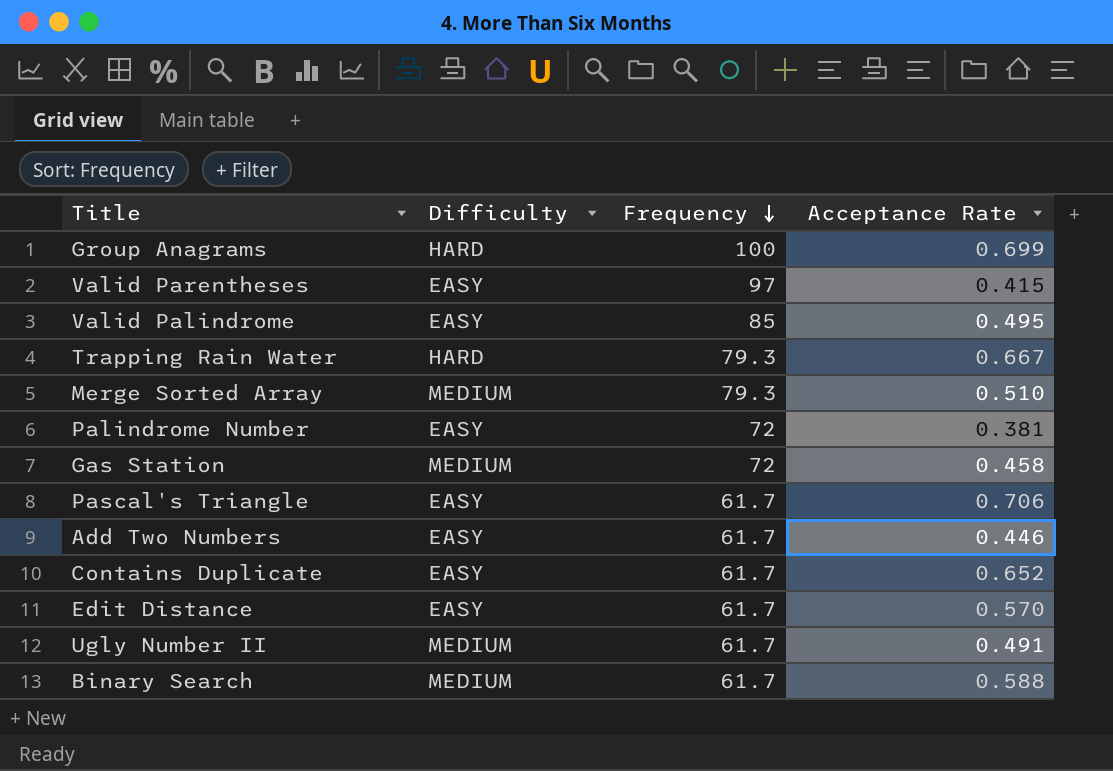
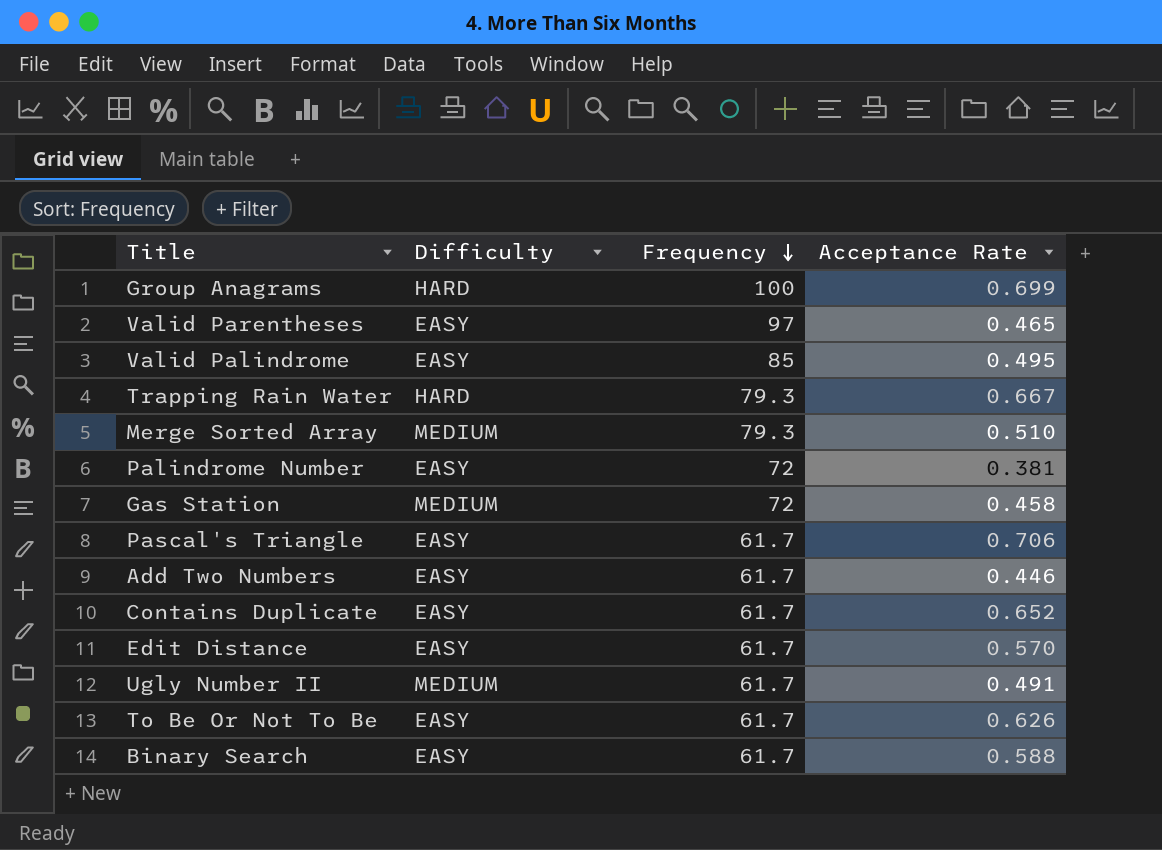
Valid Parentheses | Acceptance Rate: 0.415 -> 0.465
row To Be Or Not To Be: none -> EASY | 61.7 | 0.626
Binary Search | Difficulty: MEDIUM -> EASY

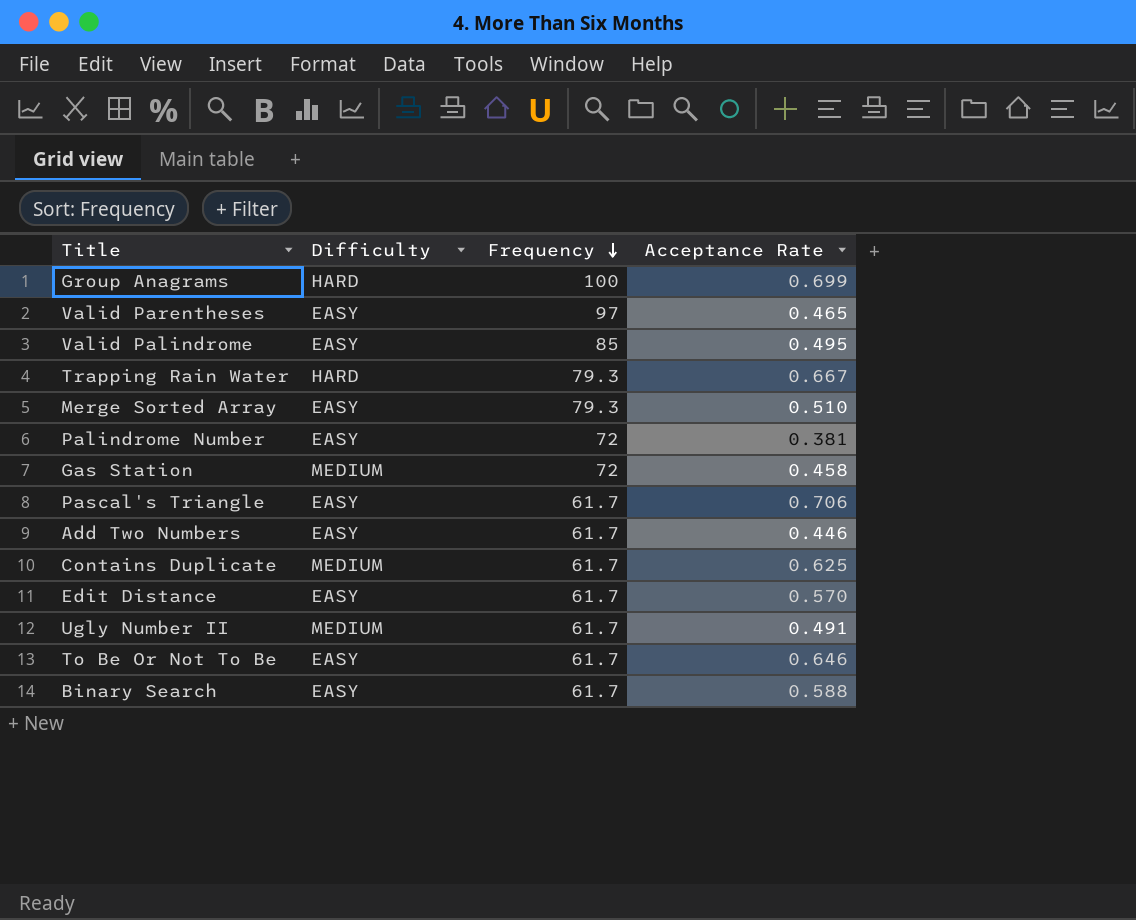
Merge Sorted Array | Difficulty: MEDIUM -> EASY
Contains Duplicate | Difficulty: EASY -> MEDIUM
Contains Duplicate | Acceptance Rate: 0.652 -> 0.625
To Be Or Not To Be | Acceptance Rate: 0.626 -> 0.646

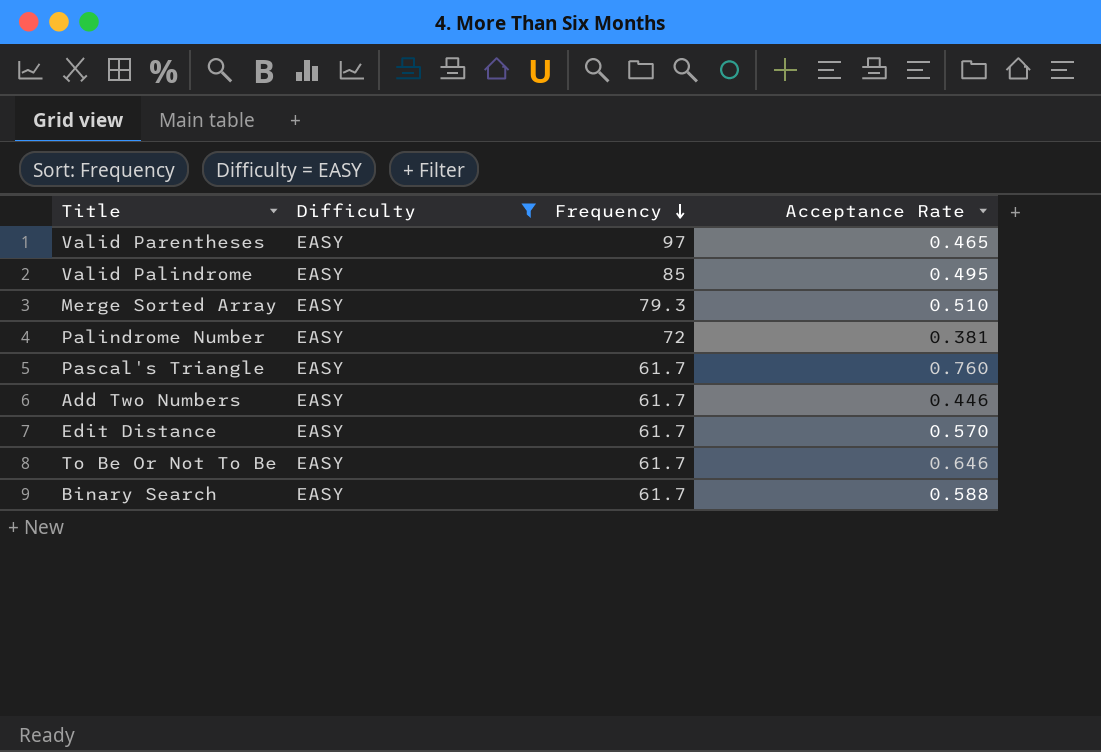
filter: none -> Difficulty = EASY
Pascal's Triangle | Acceptance Rate: 0.706 -> 0.760

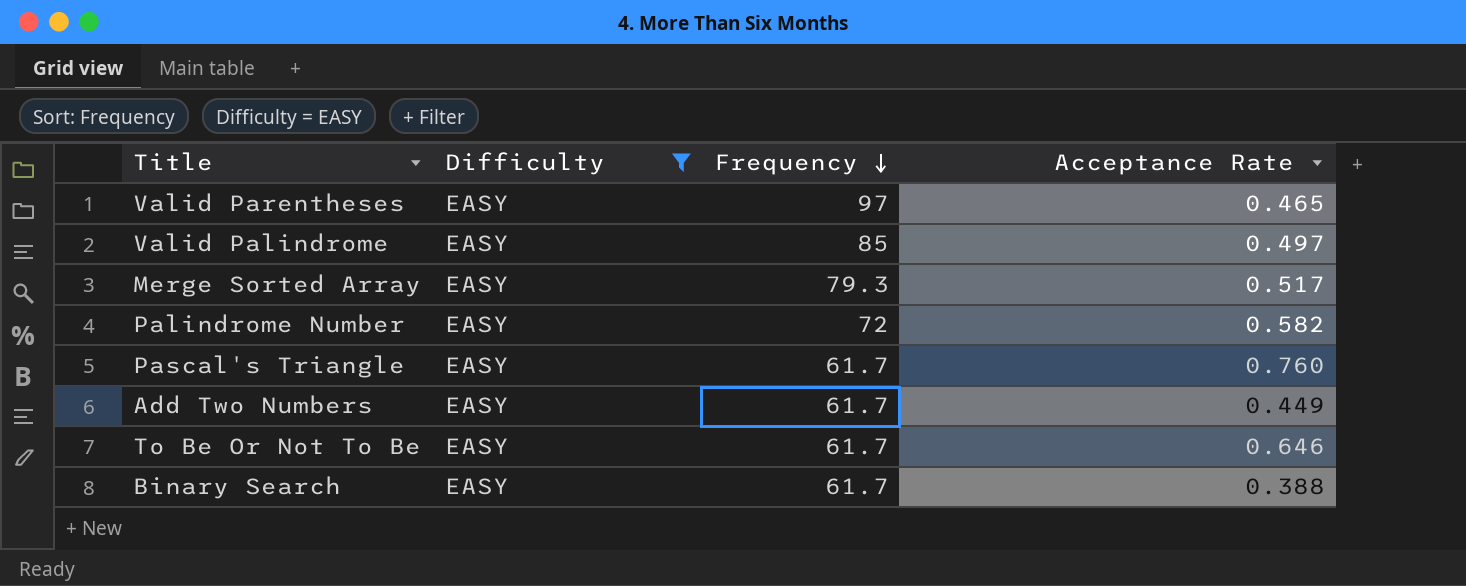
row Edit Distance: EASY | 61.7 | 0.570 -> none
Valid Palindrome | Acceptance Rate: 0.495 -> 0.497
Merge Sorted Array | Acceptance Rate: 0.510 -> 0.517
Palindrome Number | Acceptance Rate: 0.381 -> 0.582
Add Two Numbers | Acceptance Rate: 0.446 -> 0.449
Binary Search | Acceptance Rate: 0.588 -> 0.388

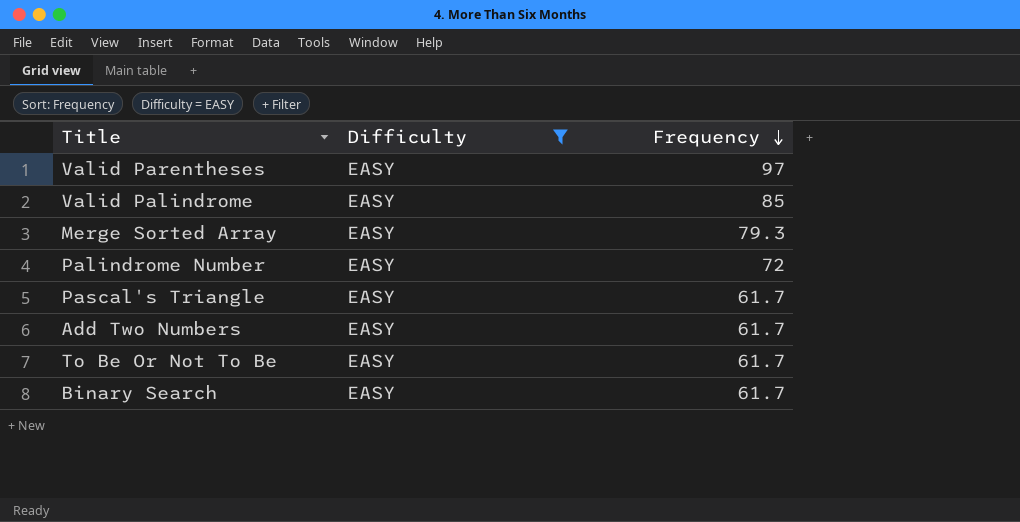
column Acceptance Rate | position: 4 -> none

